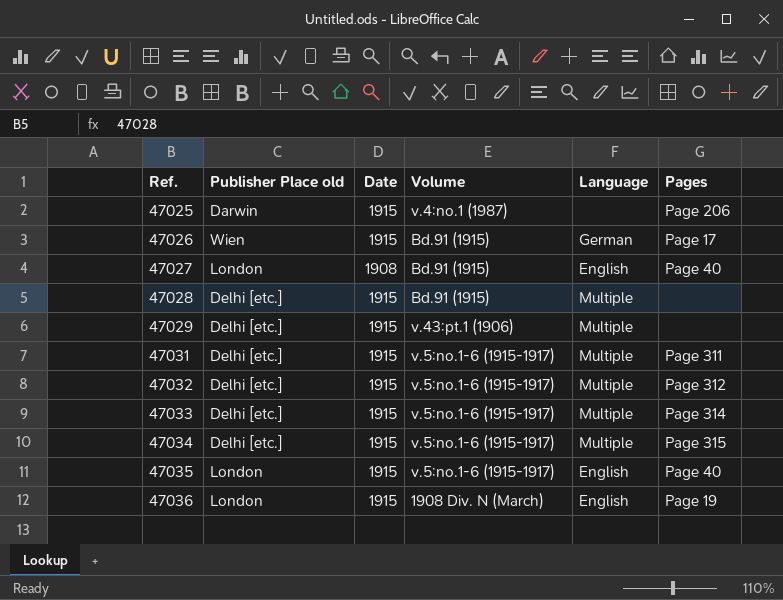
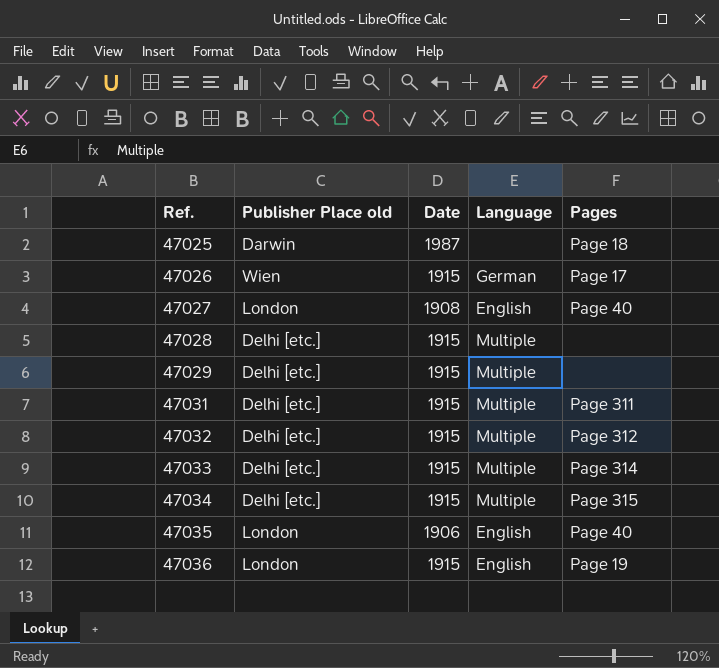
column Volume | position: 4 -> none
47025 | Date: 1915 -> 1987
47025 | Pages: Page 206 -> Page 18
47035 | Date: 1915 -> 1906

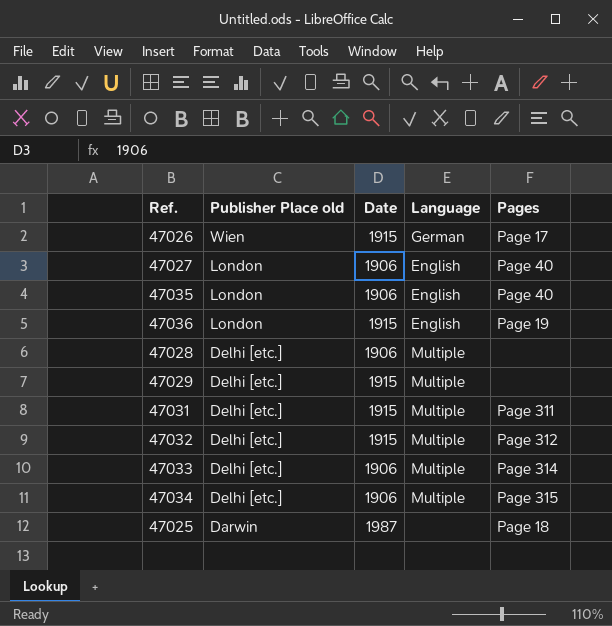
row order: Ref. ascending -> Publisher Place old descending
47027 | Date: 1908 -> 1906
47028 | Date: 1915 -> 1906
47033 | Date: 1915 -> 1906
47034 | Date: 1915 -> 1906

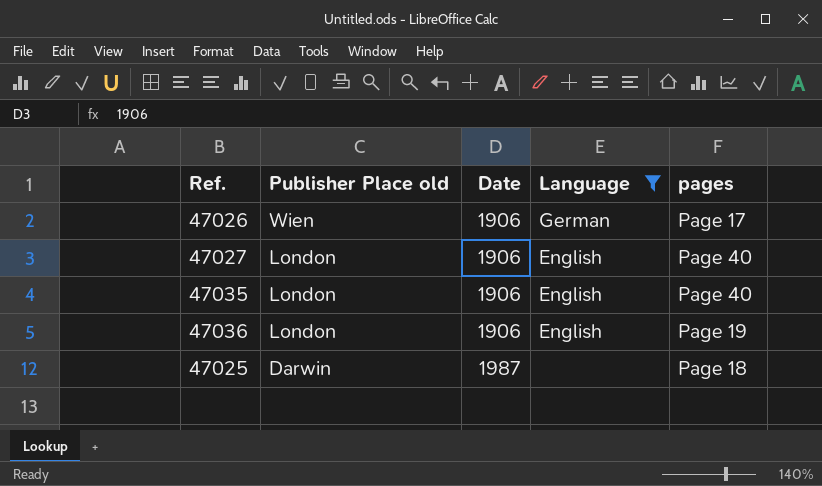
filter: none -> Language != Multiple
column name: Pages -> pages
47026 | Date: 1915 -> 1906
47036 | Date: 1915 -> 1906

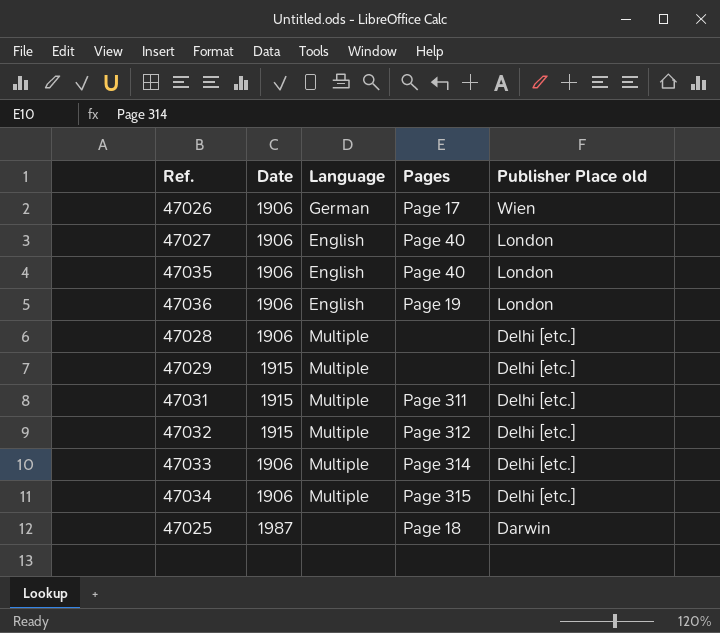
filter: Language != Multiple -> none
column name: pages -> Pages
column Publisher Place old | position: 2 -> 5

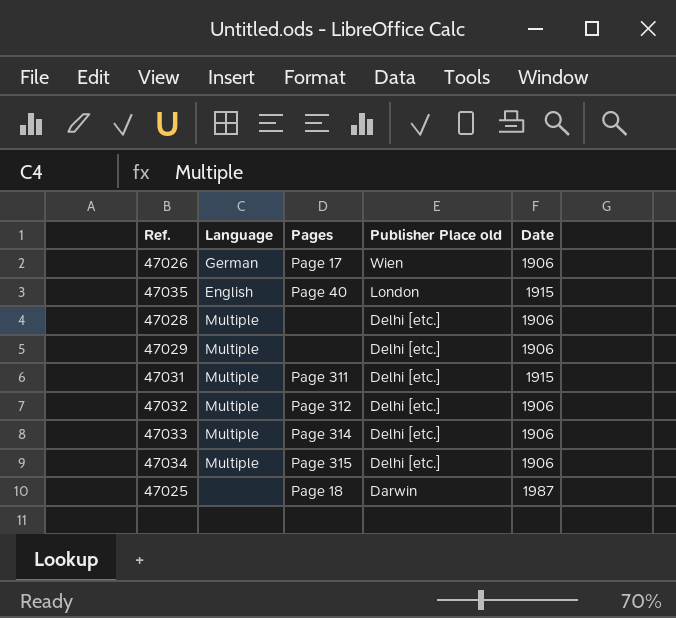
column Date | position: 2 -> 5
row 47027: 1906 | English | Page 40 | London -> none
row 47036: 1906 | English | Page 19 | London -> none
47035 | Date: 1906 -> 1915
47029 | Date: 1915 -> 1906
47032 | Date: 1915 -> 1906

